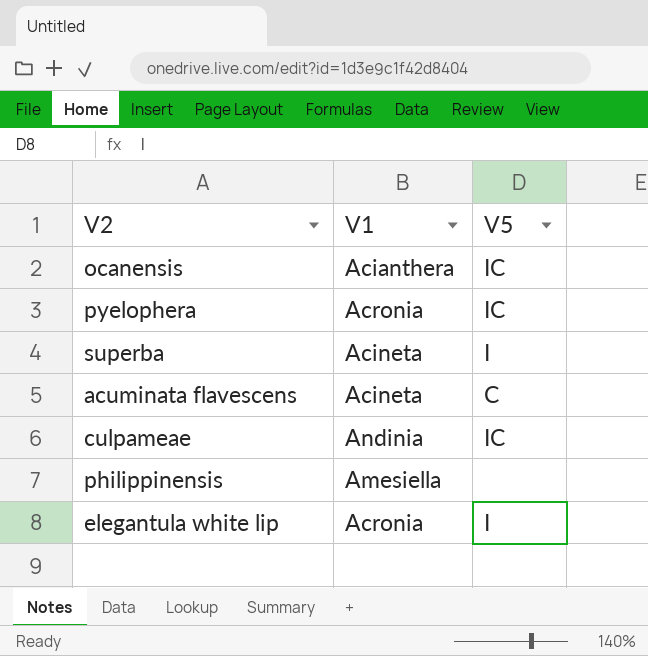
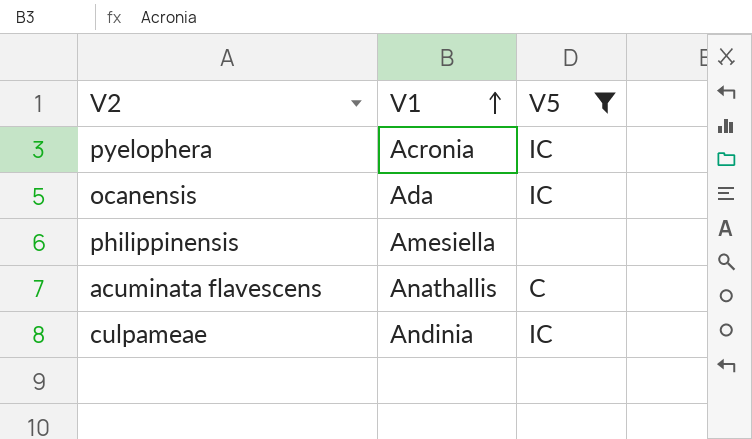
filter: none -> V5 != I
row order: none -> V1 ascending
ocanensis | V1: Acianthera -> Ada
acuminata flavescens | V1: Acineta -> Anathallis

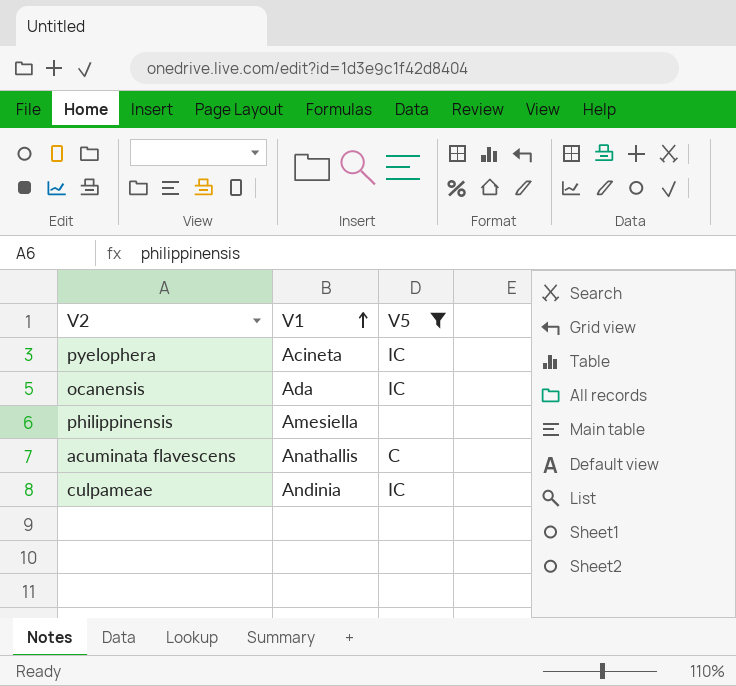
pyelophera | V1: Acronia -> Acineta

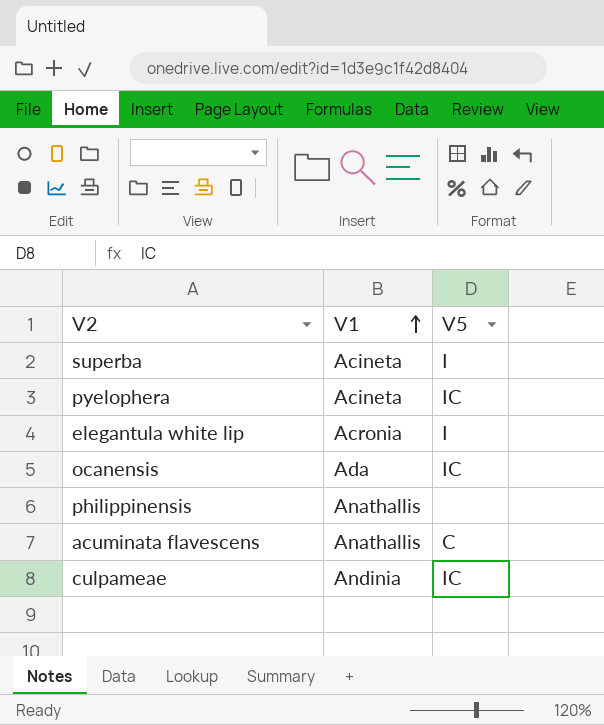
filter: V5 != I -> none
philippinensis | V1: Amesiella -> Anathallis

